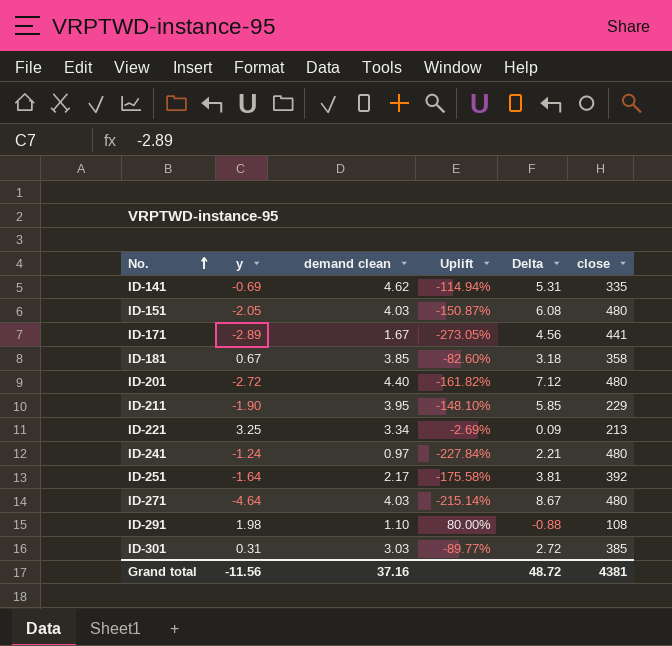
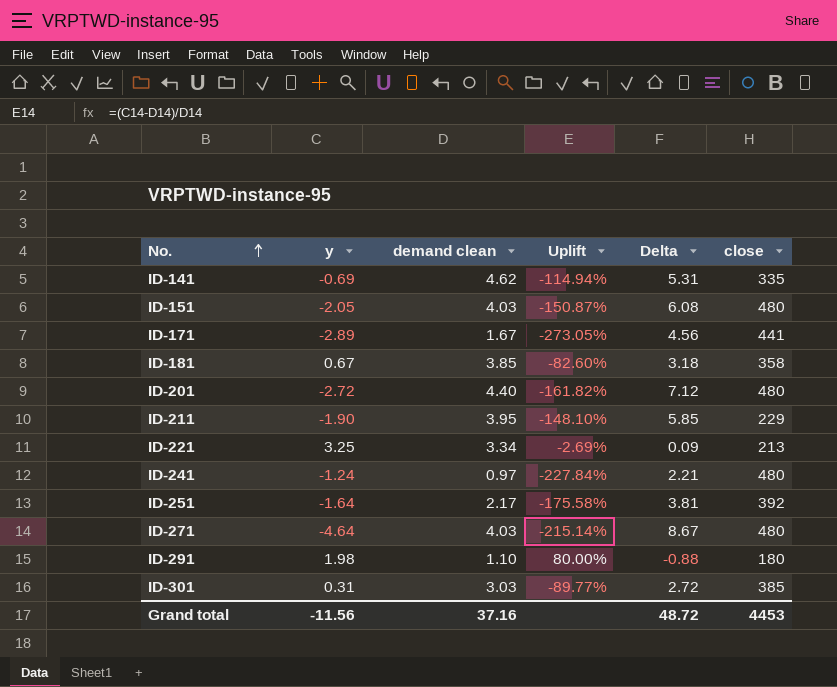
ID-291 | close: 108 -> 180
Grand total | close: 4381 -> 4453

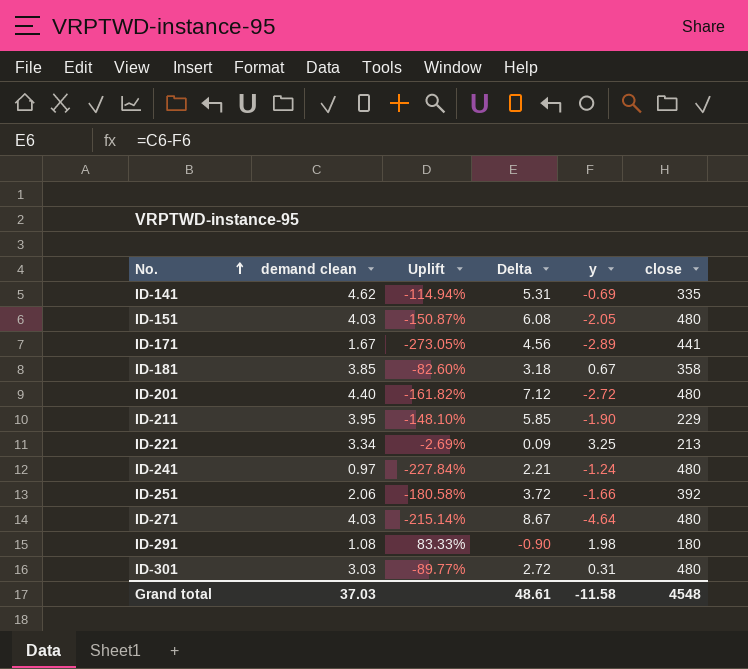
column y | position: 2 -> 5
ID-251 | demand clean: 2.17 -> 2.06
ID-251 | Uplift: -175.58% -> -180.58%
ID-251 | Delta: 3.81 -> 3.72
ID-251 | y: -1.64 -> -1.66
ID-291 | demand clean: 1.10 -> 1.08
ID-291 | Uplift: 80.00% -> 83.33%
ID-291 | Delta: -0.88 -> -0.90
ID-301 | close: 385 -> 480
Grand total | demand clean: 37.16 -> 37.03
Grand total | Delta: 48.72 -> 48.61
Grand total | y: -11.56 -> -11.58
Grand total | close: 4453 -> 4548

